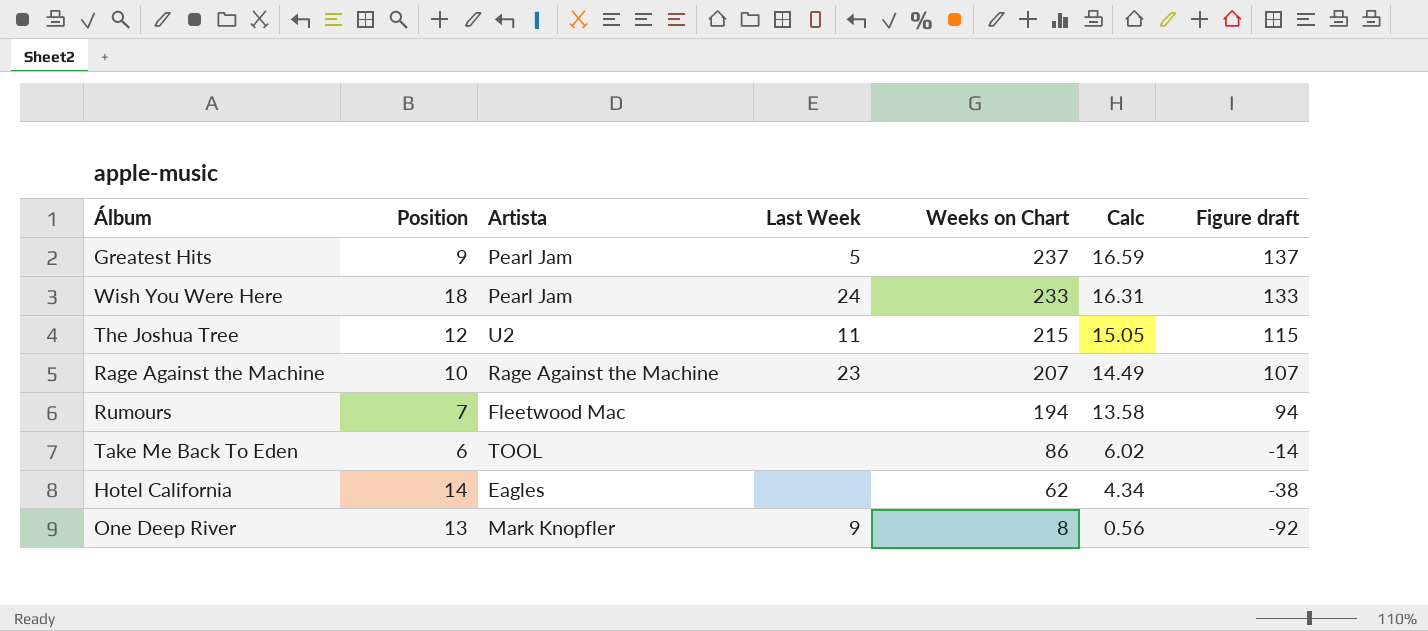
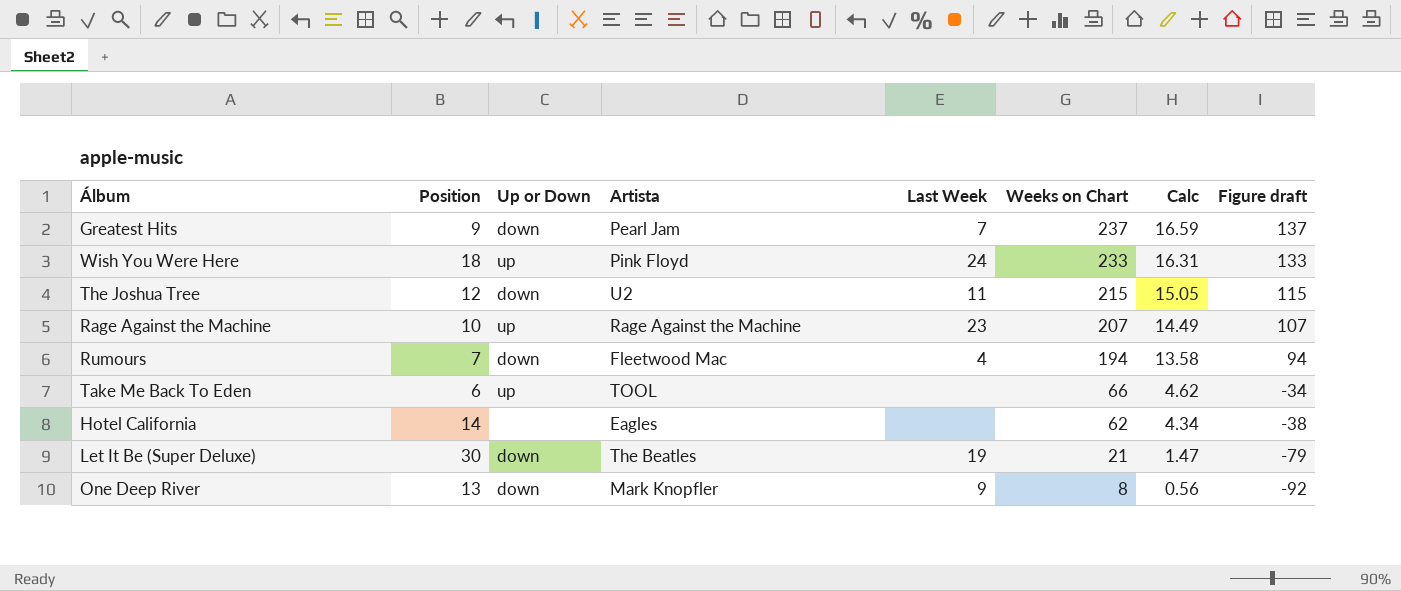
column Up or Down | position: none -> 3
Greatest Hits | Last Week: 5 -> 7
Wish You Were Here | Artista: Pearl Jam -> Pink Floyd
Rumours | Last Week: none -> 4
Take Me Back To Eden | Weeks on Chart: 86 -> 66
Take Me Back To Eden | Calc: 6.02 -> 4.62
Take Me Back To Eden | Figure draft: -14 -> -34
row Let It Be (Super Deluxe): none -> 30 | down | The Beatles | 19 | 21 | 1.47 | -79

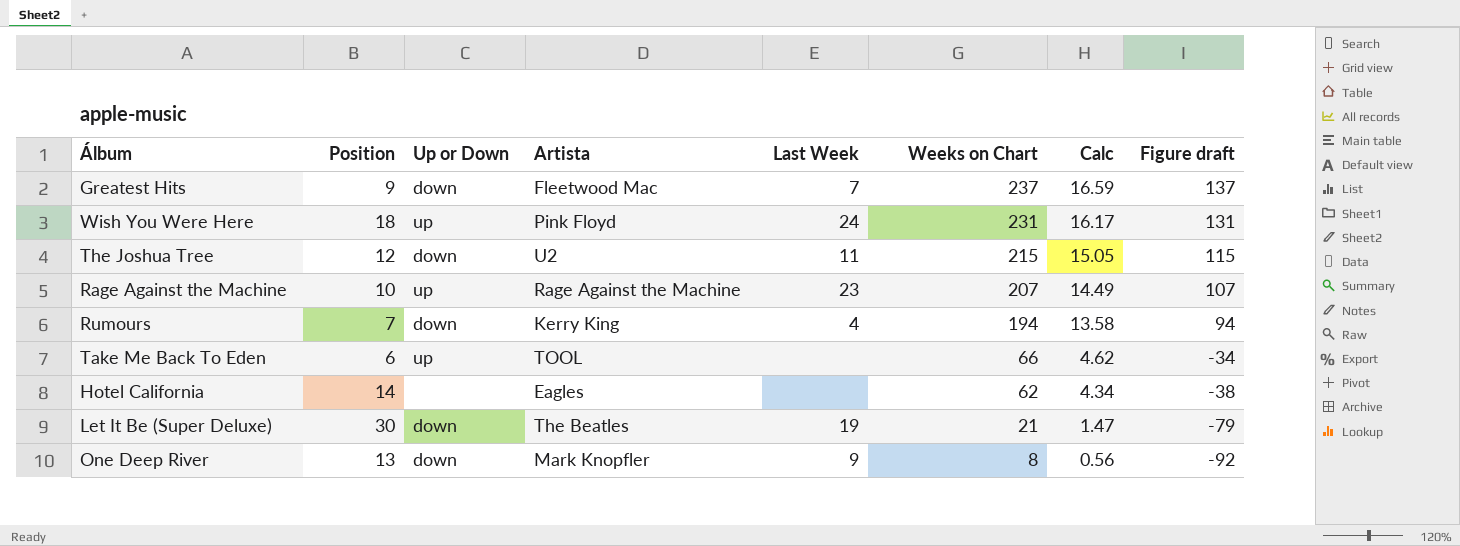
Greatest Hits | Artista: Pearl Jam -> Fleetwood Mac
Wish You Were Here | Weeks on Chart: 233 -> 231
Wish You Were Here | Calc: 16.31 -> 16.17
Wish You Were Here | Figure draft: 133 -> 131
Rumours | Artista: Fleetwood Mac -> Kerry King

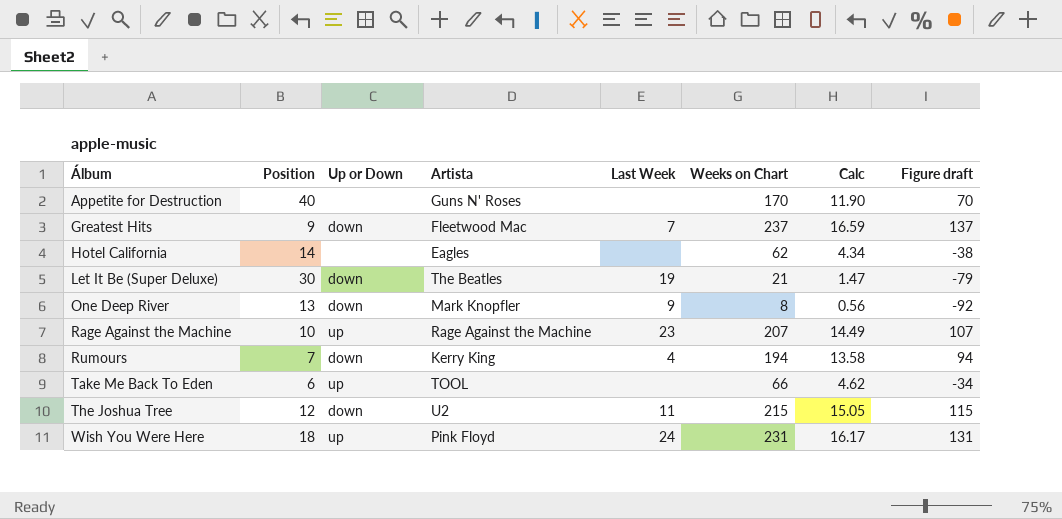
row order: Weeks on Chart descending -> Álbum ascending
row Appetite for Destruction: none -> 40 | none | Guns N' Roses | none | 170 | 11.90 | 70

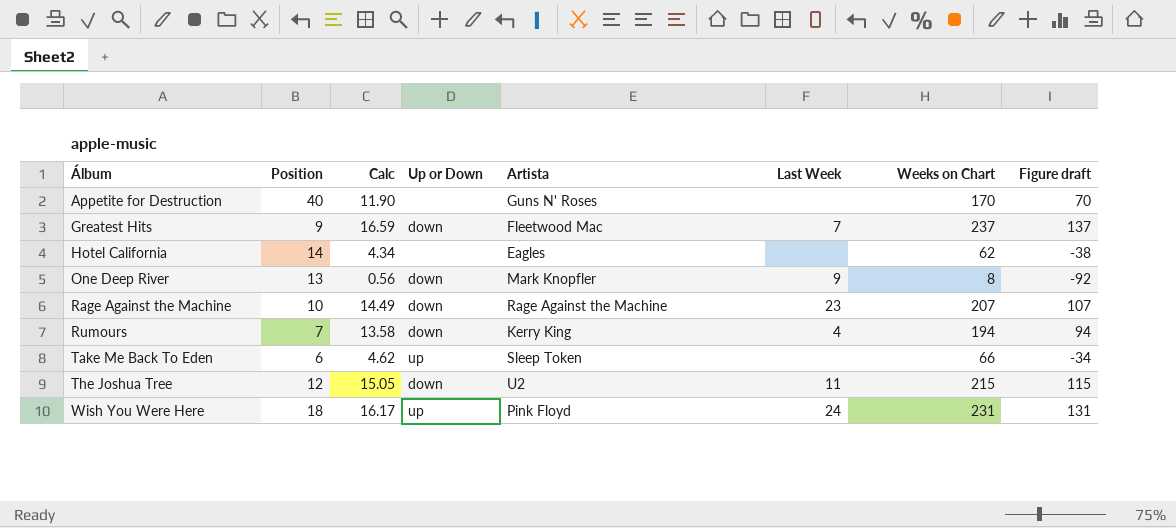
column Calc | position: 7 -> 3
row Let It Be (Super Deluxe): 30 | down | The Beatles | 19 | 21 | 1.47 | -79 -> none
Rage Against the Machine | Up or Down: up -> down
Take Me Back To Eden | Artista: TOOL -> Sleep Token

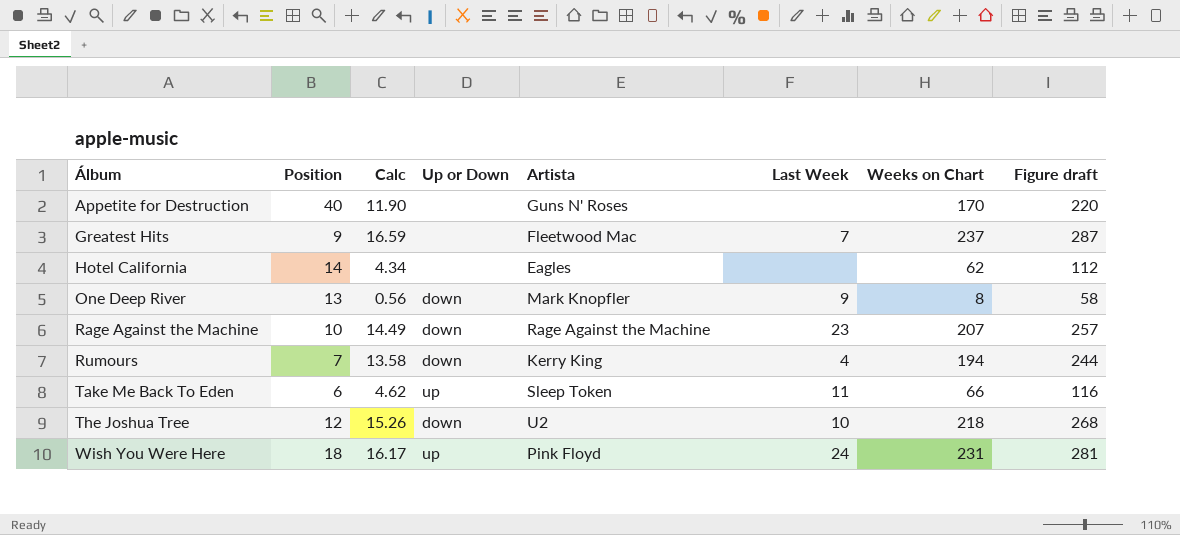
column Figure draft | formula: [Weeks on Chart] - 100 -> [Weeks on Chart] + 50
Greatest Hits | Up or Down: down -> none
Take Me Back To Eden | Last Week: none -> 11
The Joshua Tree | Calc: 15.05 -> 15.26
The Joshua Tree | Last Week: 11 -> 10
The Joshua Tree | Weeks on Chart: 215 -> 218

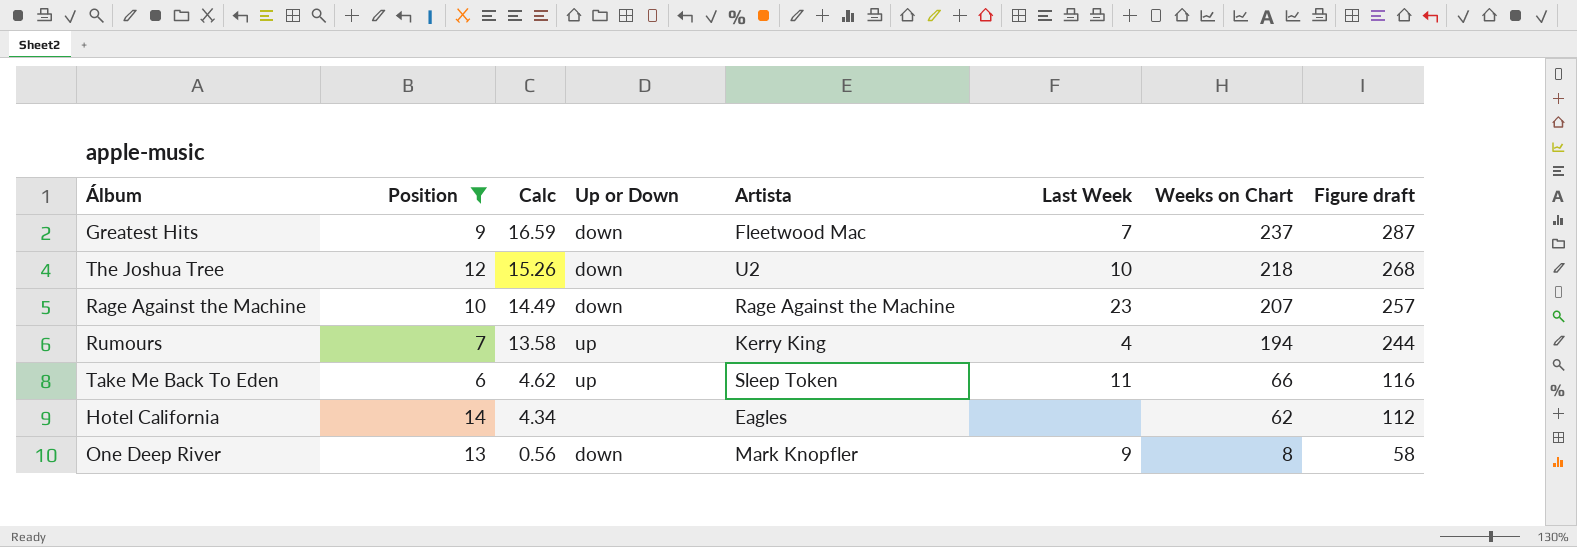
filter: none -> Position <= 14
row order: Álbum ascending -> Calc descending
Greatest Hits | Up or Down: none -> down
Rumours | Up or Down: down -> up

